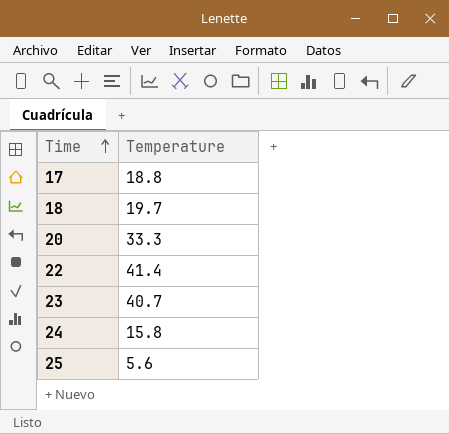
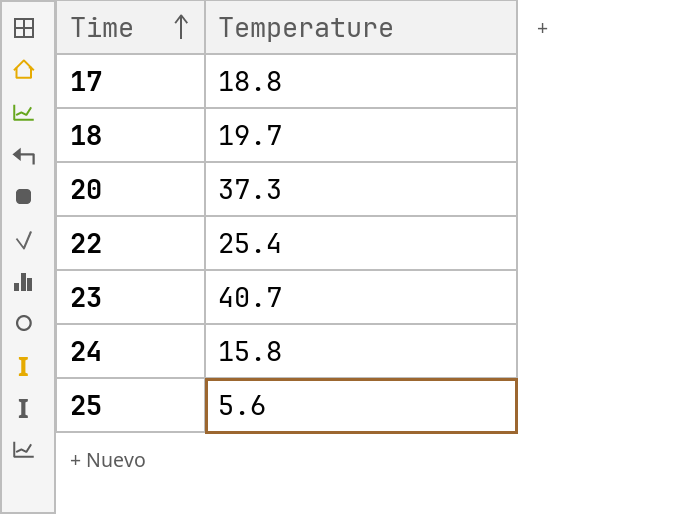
20 | Temperature: 33.3 -> 37.3
22 | Temperature: 41.4 -> 25.4

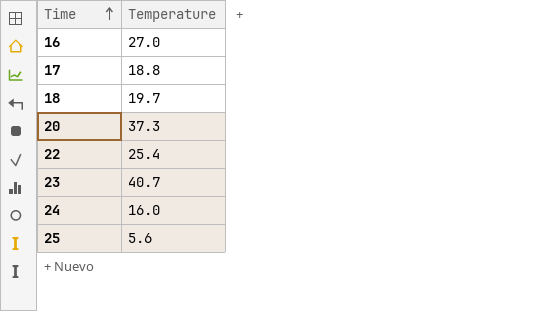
row 16: none -> 27.0
24 | Temperature: 15.8 -> 16.0

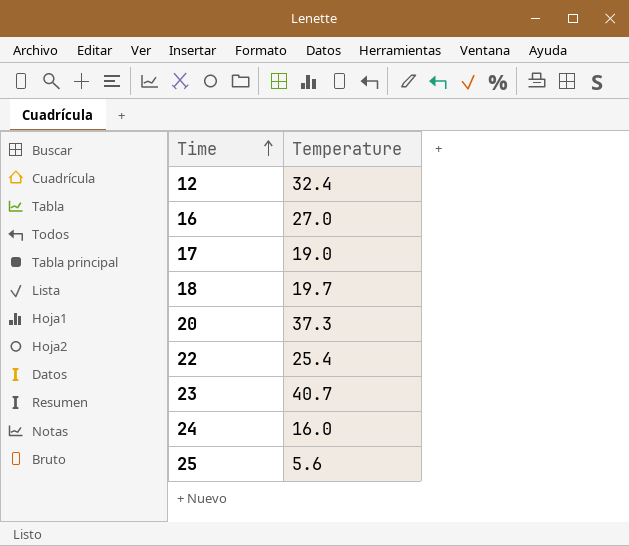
row 12: none -> 32.4
17 | Temperature: 18.8 -> 19.0

